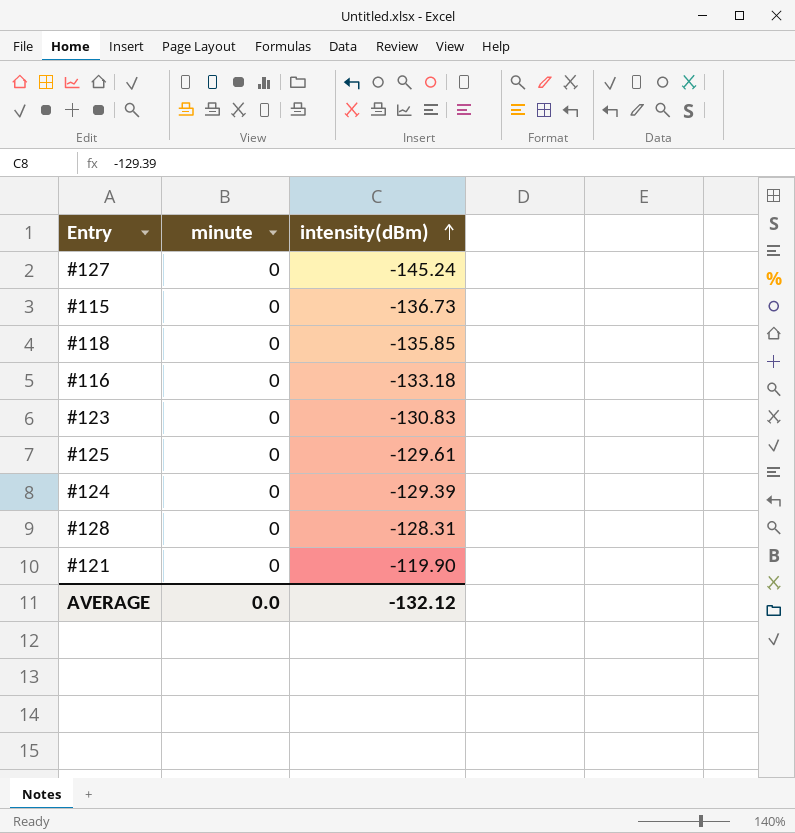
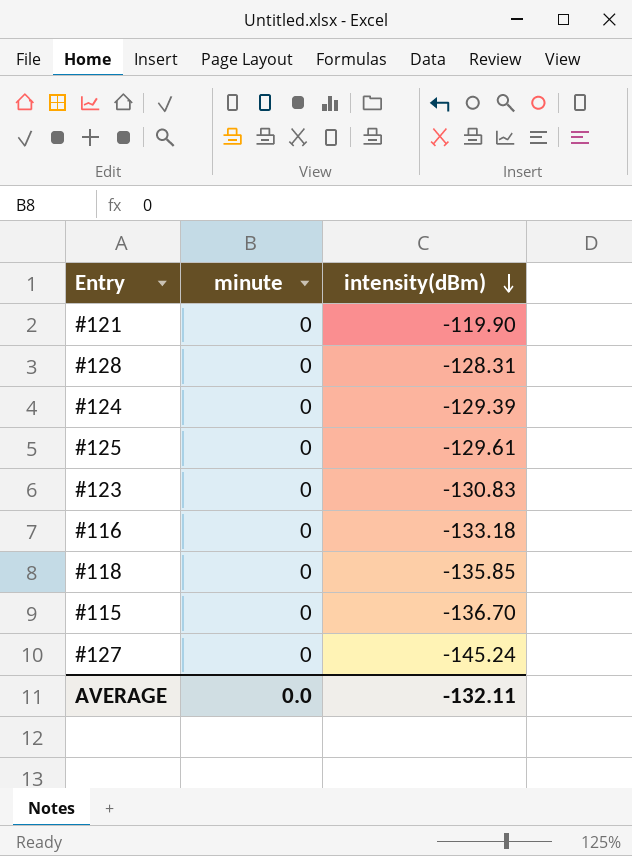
row order: intensity(dBm) ascending -> intensity(dBm) descending
#115 | intensity(dBm): -136.73 -> -136.70
AVERAGE | intensity(dBm): -132.12 -> -132.11

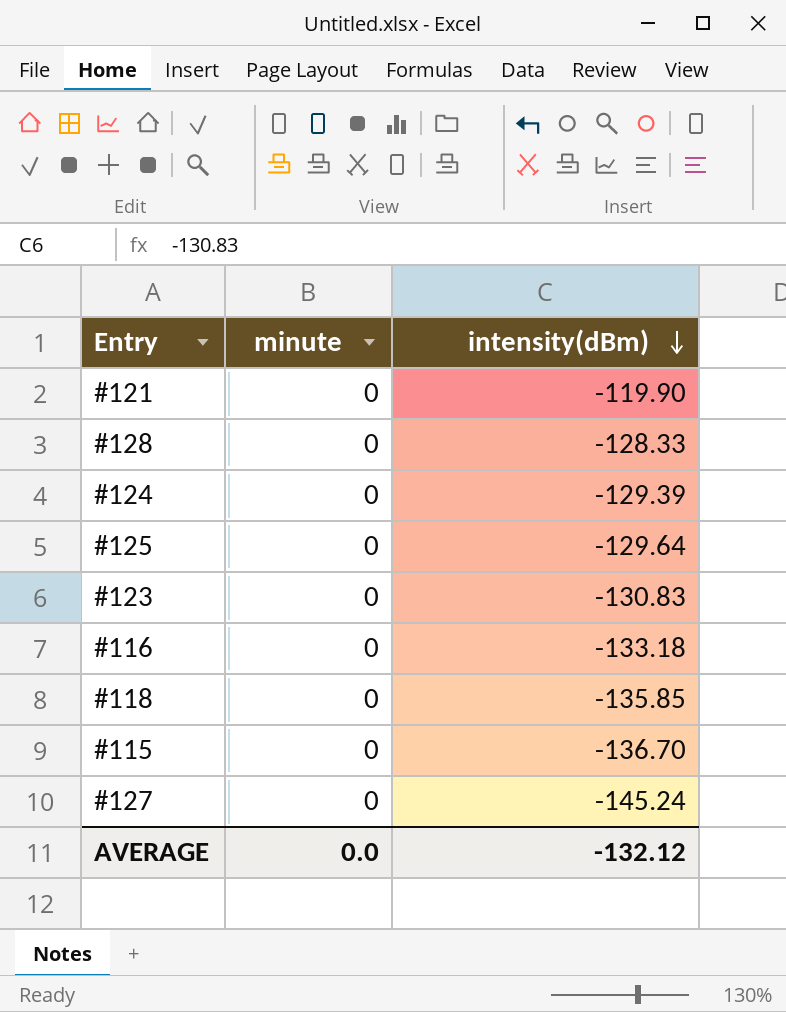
#128 | intensity(dBm): -128.31 -> -128.33
#125 | intensity(dBm): -129.61 -> -129.64
AVERAGE | intensity(dBm): -132.11 -> -132.12

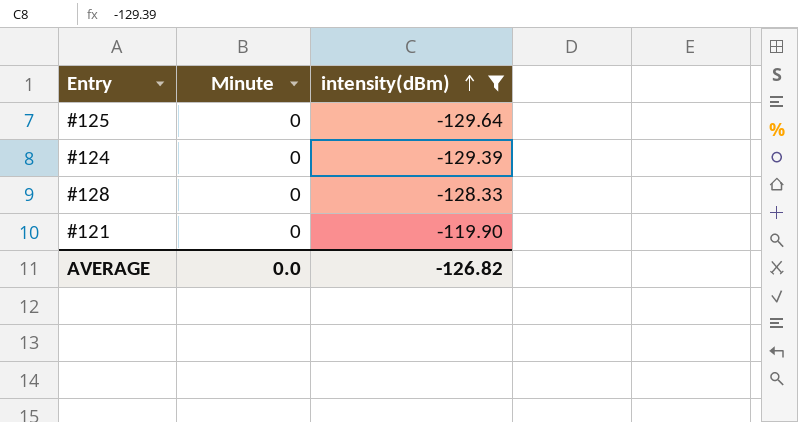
filter: none -> intensity(dBm) >= -129.64
row order: intensity(dBm) descending -> intensity(dBm) ascending
column name: minute -> Minute
AVERAGE | intensity(dBm): -132.12 -> -126.82

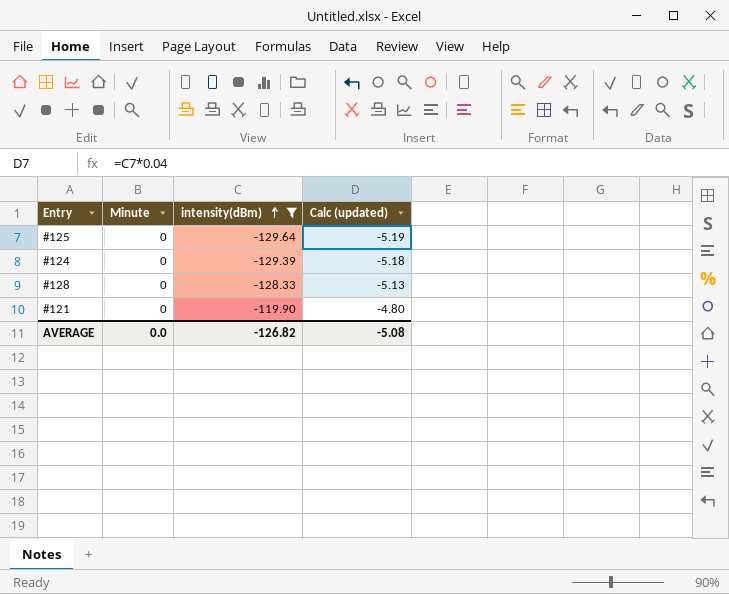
column Calc (updated) | formula: none -> [intensity(dBm)] * 0.04

